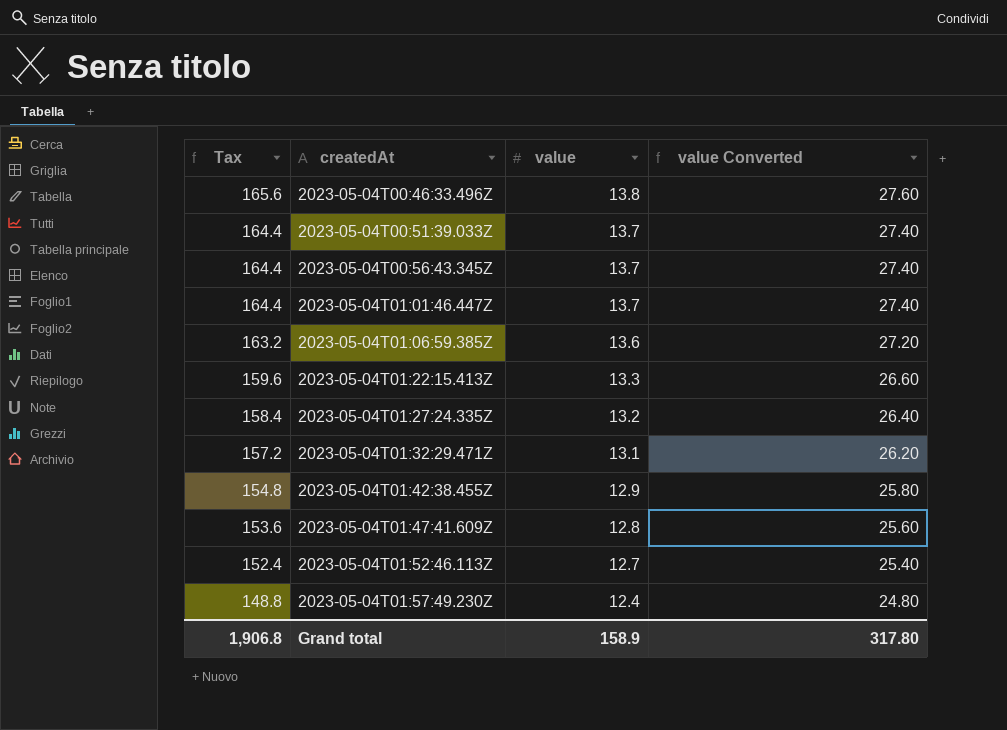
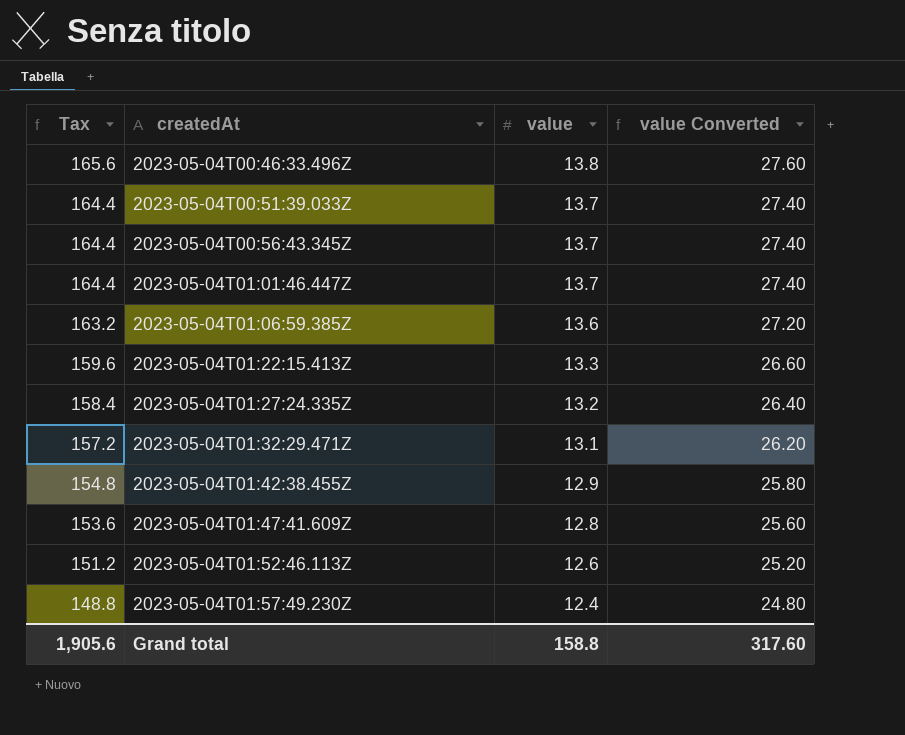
2023-05-04T01:52:46.113Z | Tax: 152.4 -> 151.2
2023-05-04T01:52:46.113Z | value: 12.7 -> 12.6
2023-05-04T01:52:46.113Z | value Converted: 25.40 -> 25.20
Grand total | Tax: 1,906.8 -> 1,905.6
Grand total | value: 158.9 -> 158.8
Grand total | value Converted: 317.80 -> 317.60

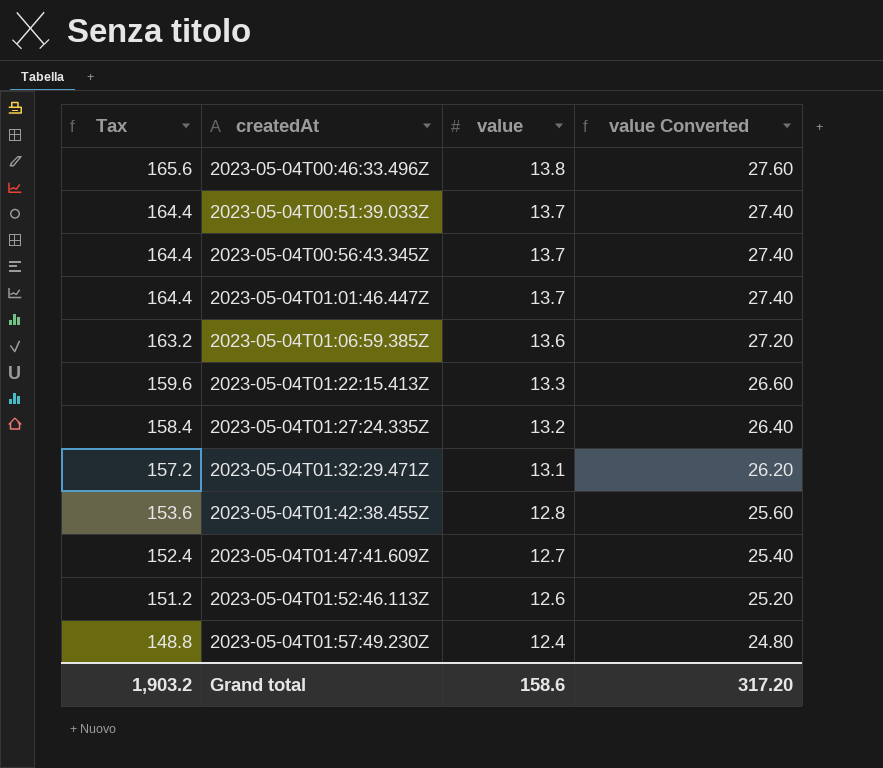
2023-05-04T01:42:38.455Z | Tax: 154.8 -> 153.6
2023-05-04T01:42:38.455Z | value: 12.9 -> 12.8
2023-05-04T01:42:38.455Z | value Converted: 25.80 -> 25.60
2023-05-04T01:47:41.609Z | Tax: 153.6 -> 152.4
2023-05-04T01:47:41.609Z | value: 12.8 -> 12.7
2023-05-04T01:47:41.609Z | value Converted: 25.60 -> 25.40
Grand total | Tax: 1,905.6 -> 1,903.2
Grand total | value: 158.8 -> 158.6
Grand total | value Converted: 317.60 -> 317.20

